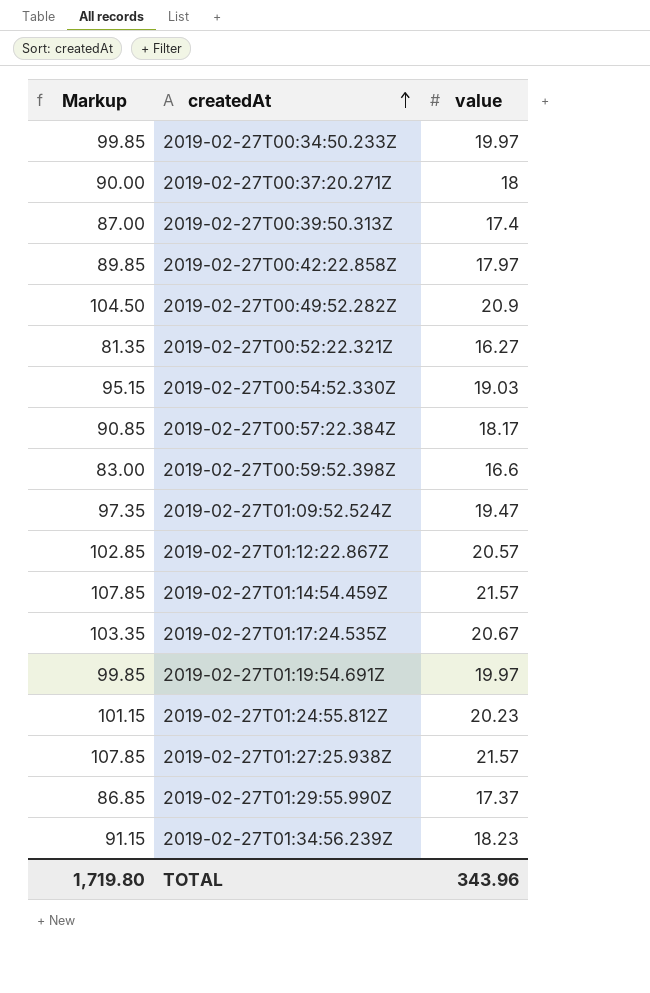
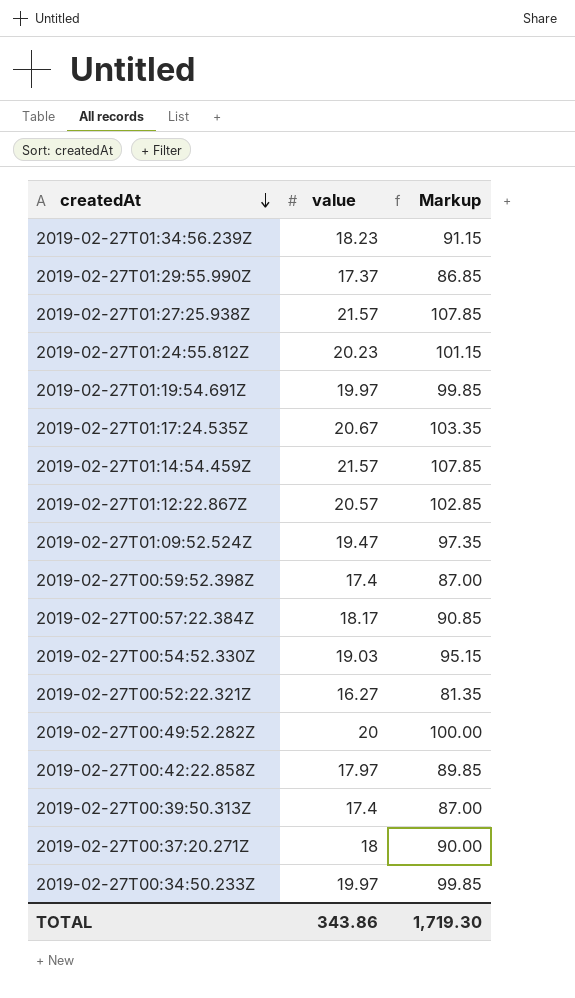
row order: createdAt ascending -> createdAt descending
column Markup | position: 1 -> 3
2019-02-27T00:59:52.398Z | value: 16.6 -> 17.4
2019-02-27T00:59:52.398Z | Markup: 83.00 -> 87.00
2019-02-27T00:49:52.282Z | value: 20.9 -> 20
2019-02-27T00:49:52.282Z | Markup: 104.50 -> 100.00
TOTAL | value: 343.96 -> 343.86
TOTAL | Markup: 1,719.80 -> 1,719.30

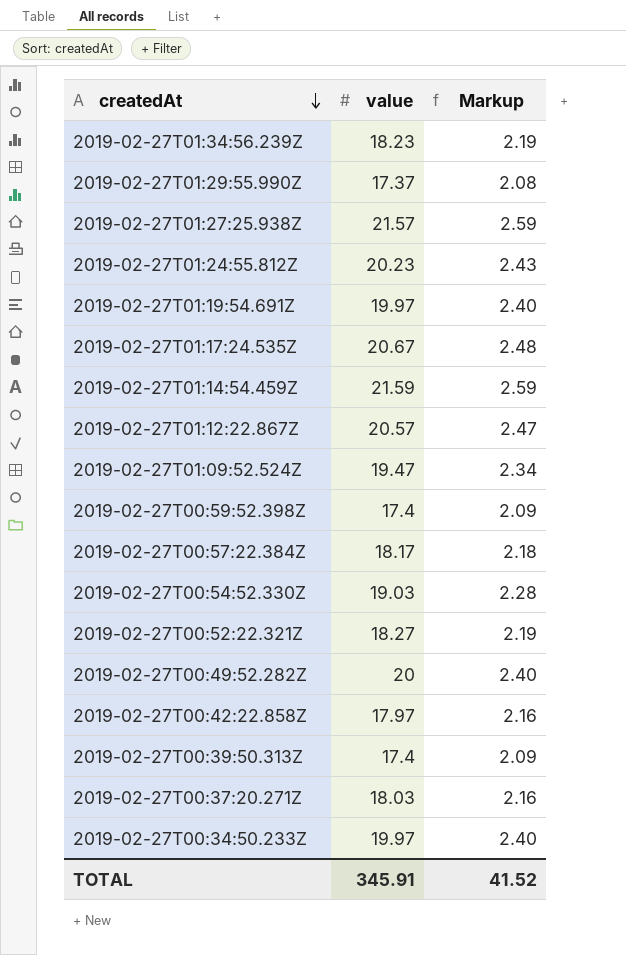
column Markup | formula: [value] * 5 -> [value] * 0.12
2019-02-27T01:14:54.459Z | value: 21.57 -> 21.59
2019-02-27T00:52:22.321Z | value: 16.27 -> 18.27
2019-02-27T00:37:20.271Z | value: 18 -> 18.03
TOTAL | value: 343.86 -> 345.91
TOTAL | Markup: 1,719.30 -> 41.52

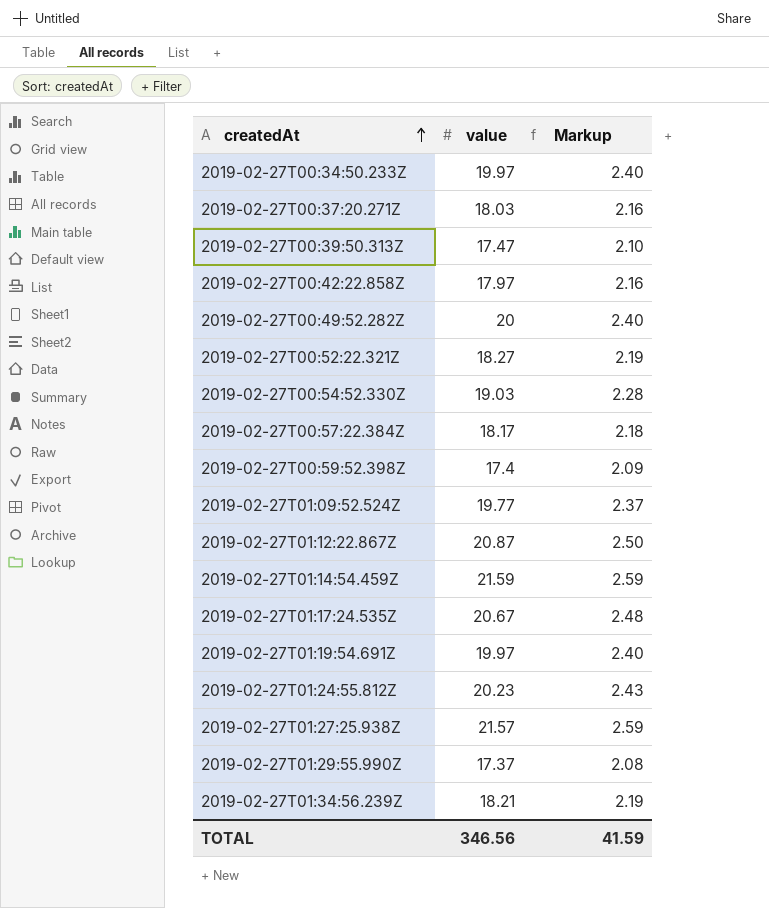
row order: createdAt descending -> createdAt ascending
2019-02-27T00:39:50.313Z | value: 17.4 -> 17.47
2019-02-27T00:39:50.313Z | Markup: 2.09 -> 2.10
2019-02-27T01:09:52.524Z | value: 19.47 -> 19.77
2019-02-27T01:09:52.524Z | Markup: 2.34 -> 2.37
2019-02-27T01:12:22.867Z | value: 20.57 -> 20.87
2019-02-27T01:12:22.867Z | Markup: 2.47 -> 2.50
2019-02-27T01:34:56.239Z | value: 18.23 -> 18.21
TOTAL | value: 345.91 -> 346.56
TOTAL | Markup: 41.52 -> 41.59

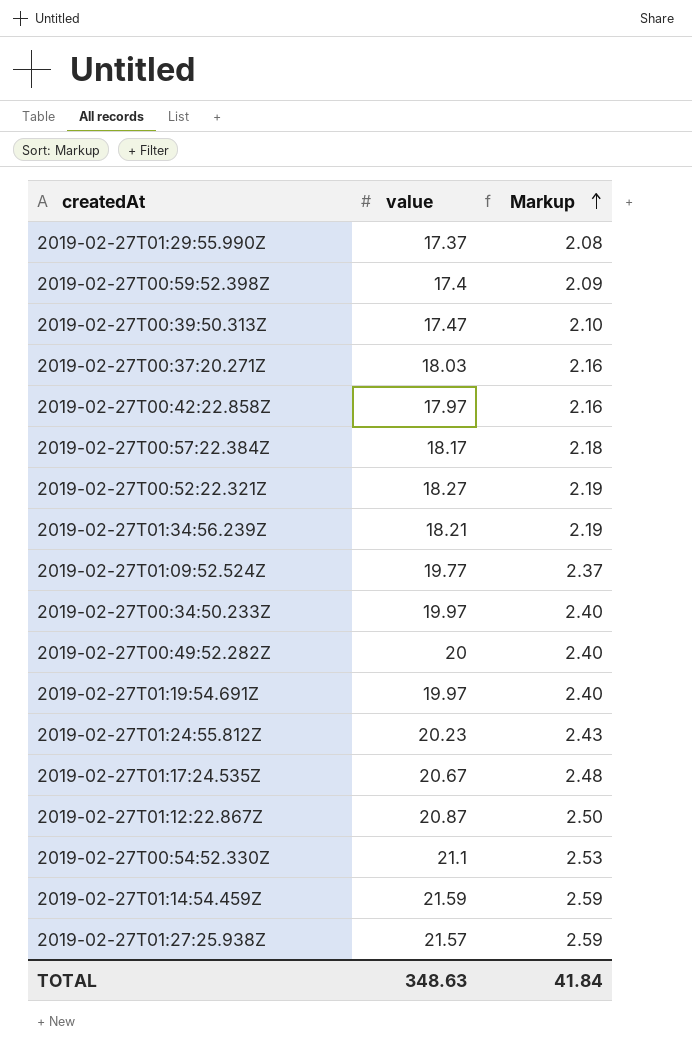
row order: createdAt ascending -> Markup ascending
2019-02-27T00:54:52.330Z | value: 19.03 -> 21.1
2019-02-27T00:54:52.330Z | Markup: 2.28 -> 2.53
TOTAL | value: 346.56 -> 348.63
TOTAL | Markup: 41.59 -> 41.84

